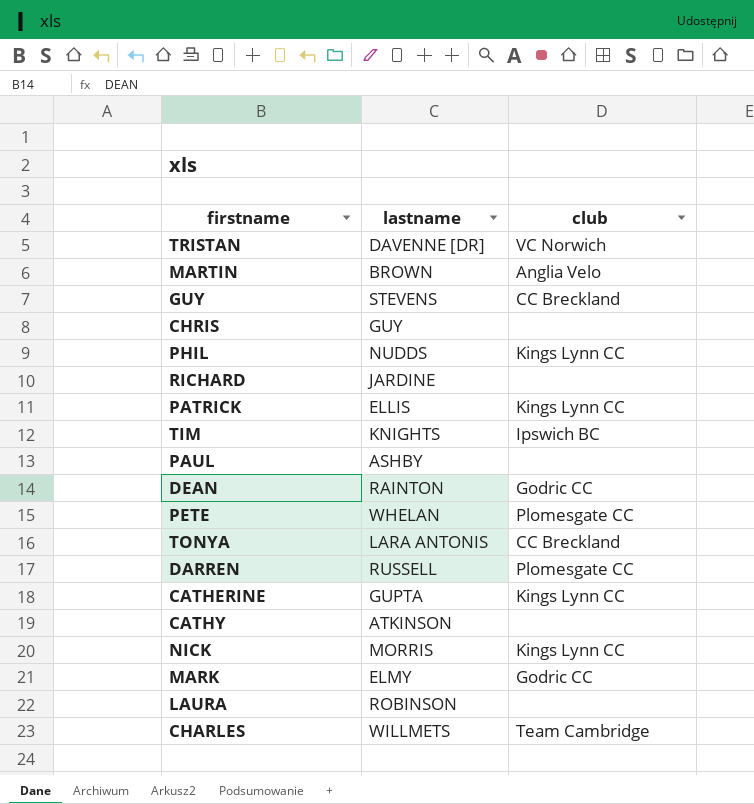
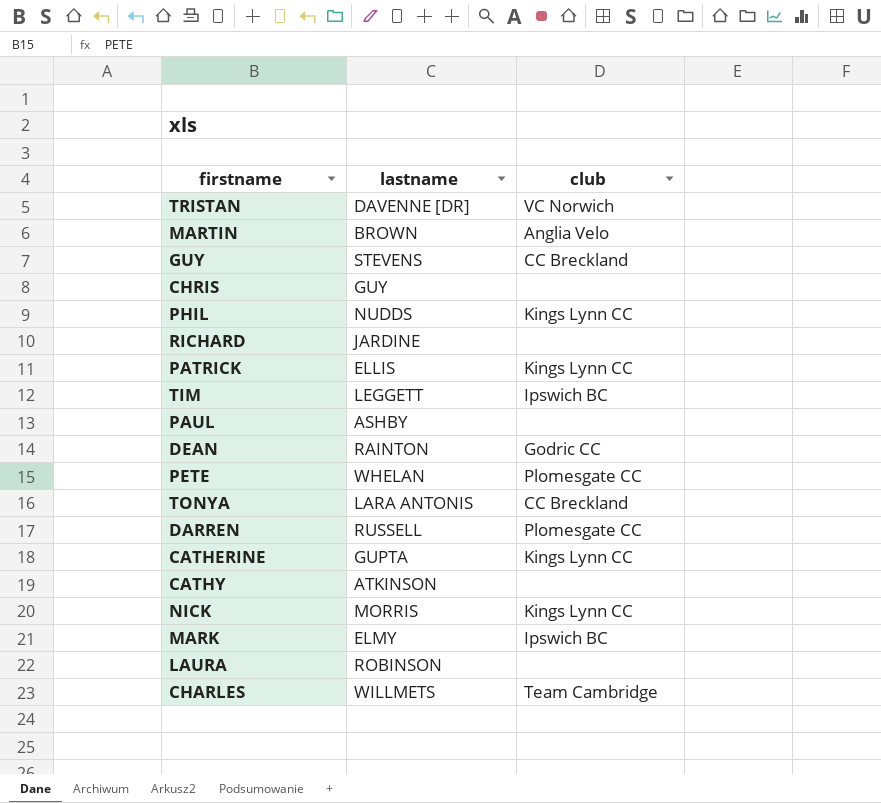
TIM | lastname: KNIGHTS -> LEGGETT
MARK | club: Godric CC -> Ipswich BC

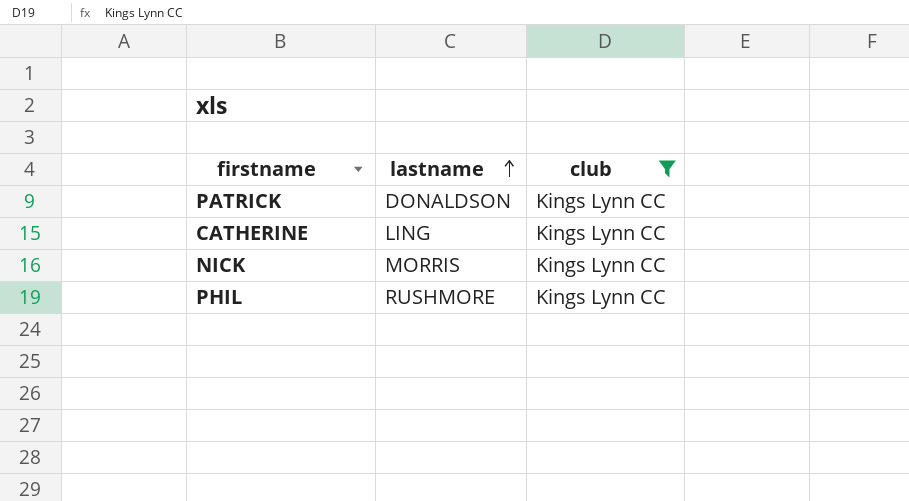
filter: none -> club = Kings Lynn CC
row order: none -> lastname ascending
PATRICK | lastname: ELLIS -> DONALDSON
CATHERINE | lastname: GUPTA -> LING
PHIL | lastname: NUDDS -> RUSHMORE

